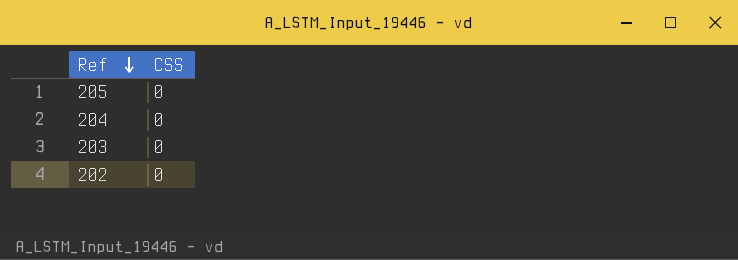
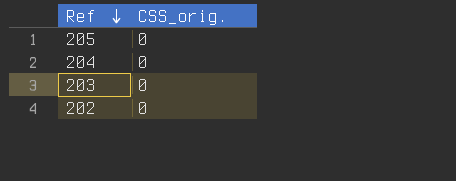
column name: CSS -> CSS_orig.

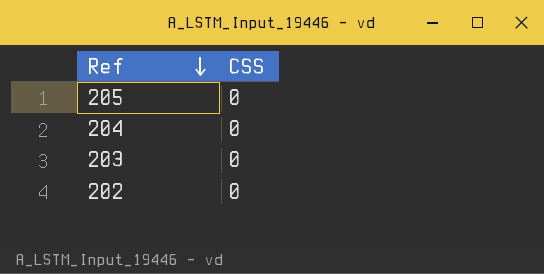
column name: CSS_orig. -> CSS

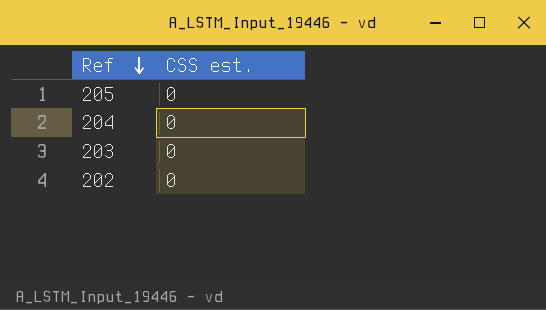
column name: CSS -> CSS est.

